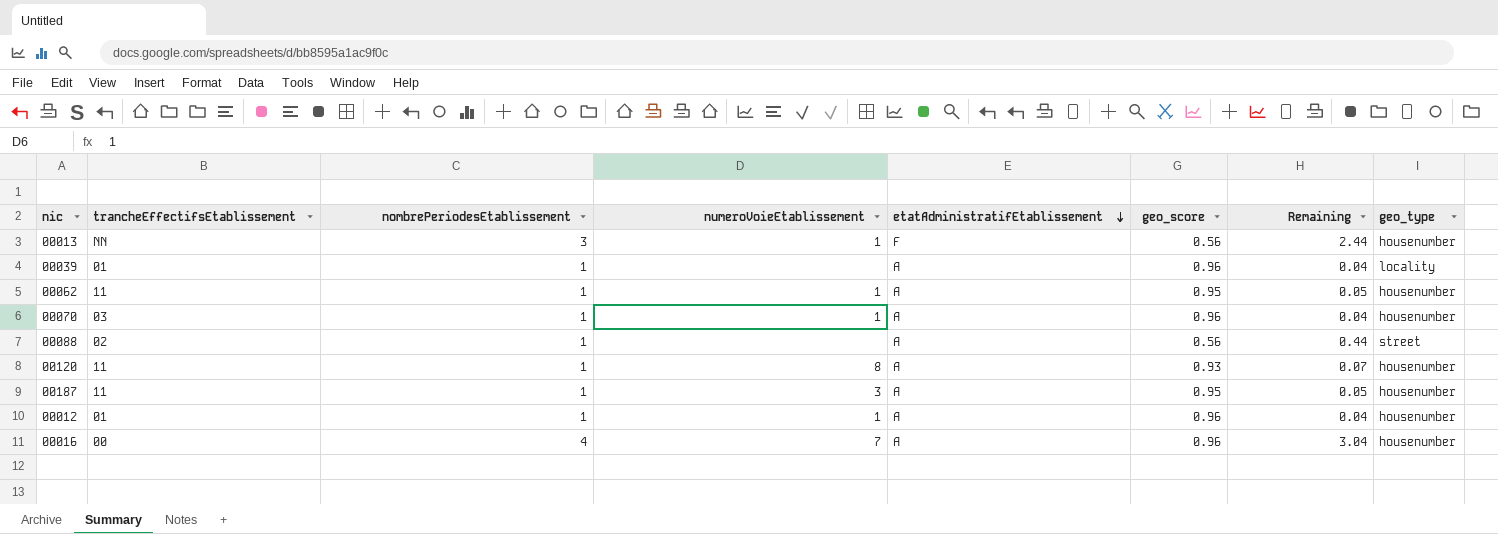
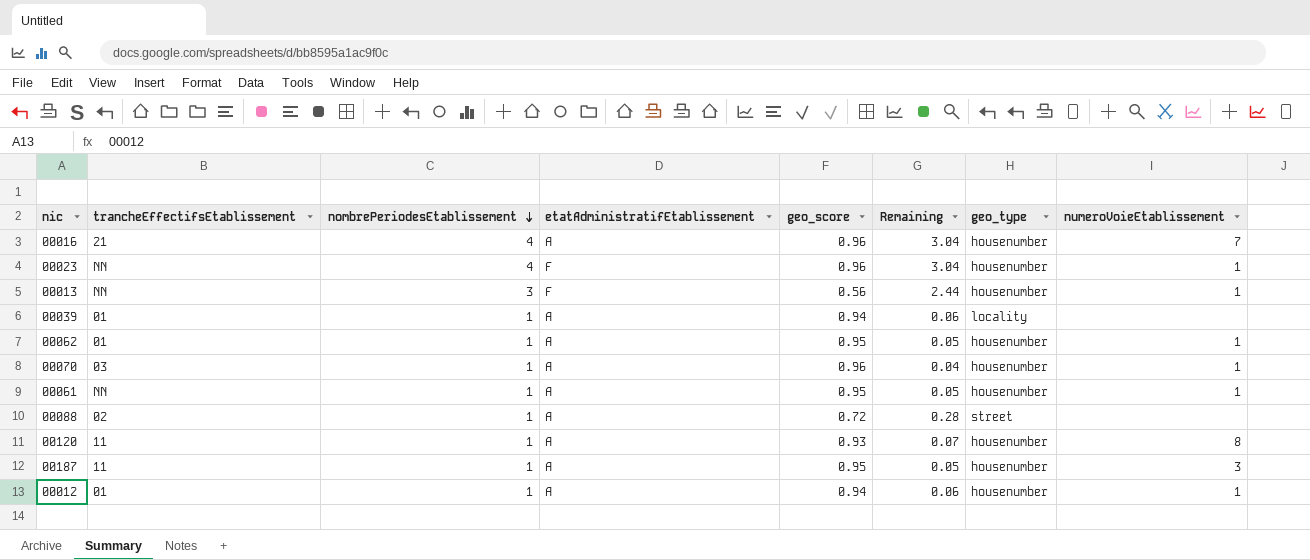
row order: etatAdministratifEtablissement descending -> nombrePeriodesEtablissement descending
column numeroVoieEtablissement | position: 4 -> 8
00016 | trancheEffectifsEtablissement: 00 -> 21
row 00023: none -> NN | 4 | F | 0.96 | 3.04 | housenumber | 1
00039 | geo_score: 0.96 -> 0.94
00039 | Remaining: 0.04 -> 0.06
00062 | trancheEffectifsEtablissement: 11 -> 01
row 00061: none -> NN | 1 | A | 0.95 | 0.05 | housenumber | 1
00088 | geo_score: 0.56 -> 0.72
00088 | Remaining: 0.44 -> 0.28
00012 | geo_score: 0.96 -> 0.94
00012 | Remaining: 0.04 -> 0.06

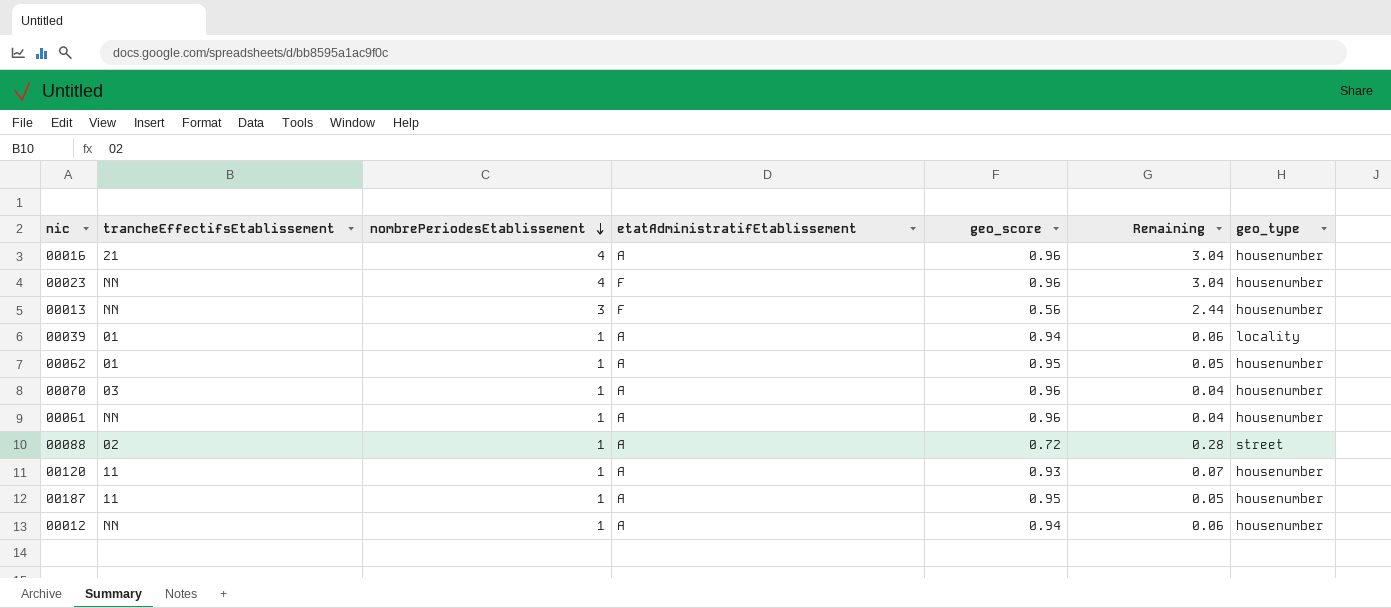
column numeroVoieEtablissement | position: 8 -> none
00061 | geo_score: 0.95 -> 0.96
00061 | Remaining: 0.05 -> 0.04
00012 | trancheEffectifsEtablissement: 01 -> NN

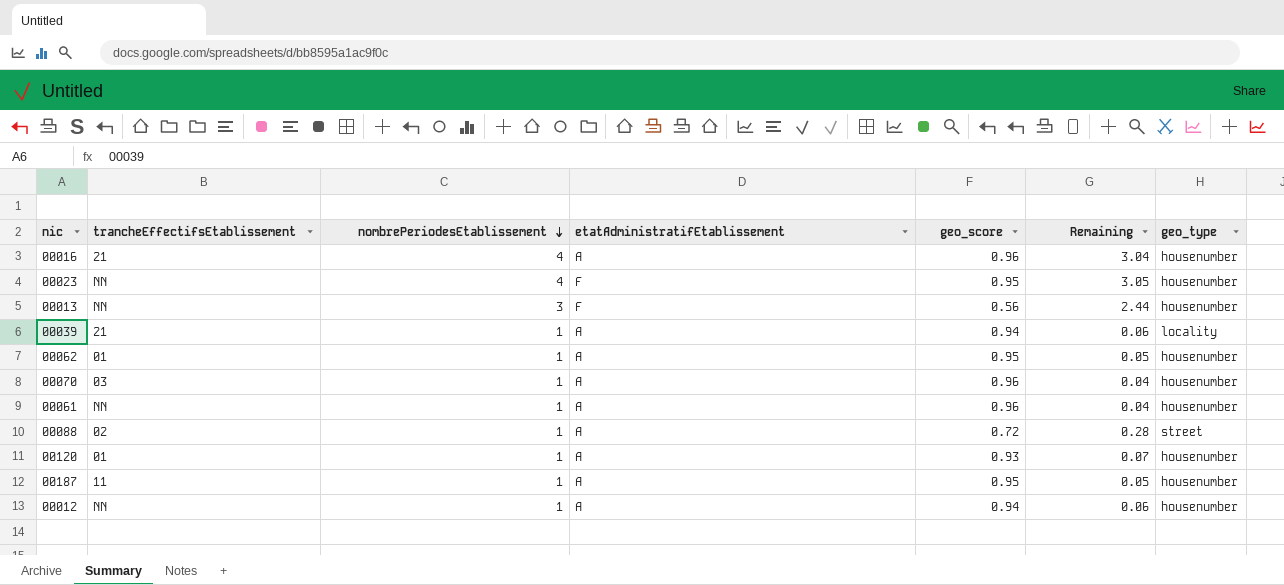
00023 | geo_score: 0.96 -> 0.95
00023 | Remaining: 3.04 -> 3.05
00039 | trancheEffectifsEtablissement: 01 -> 21
00120 | trancheEffectifsEtablissement: 11 -> 01

